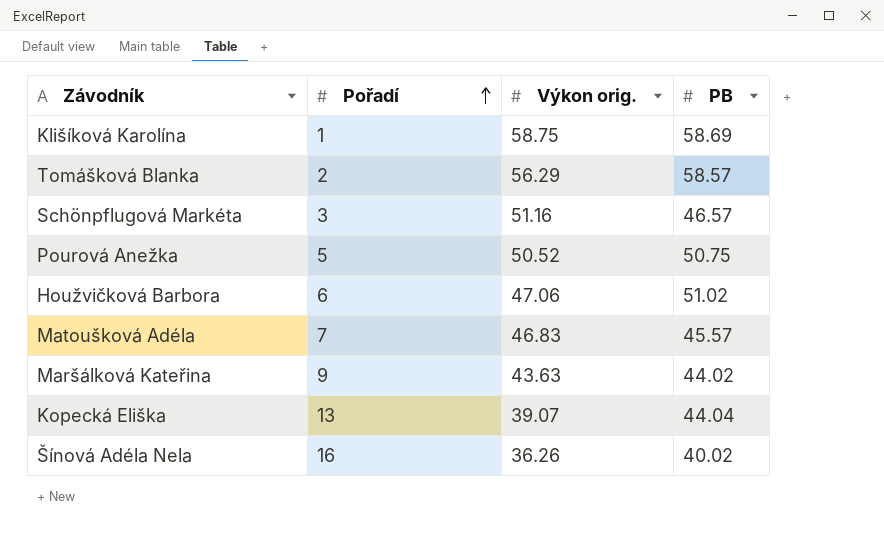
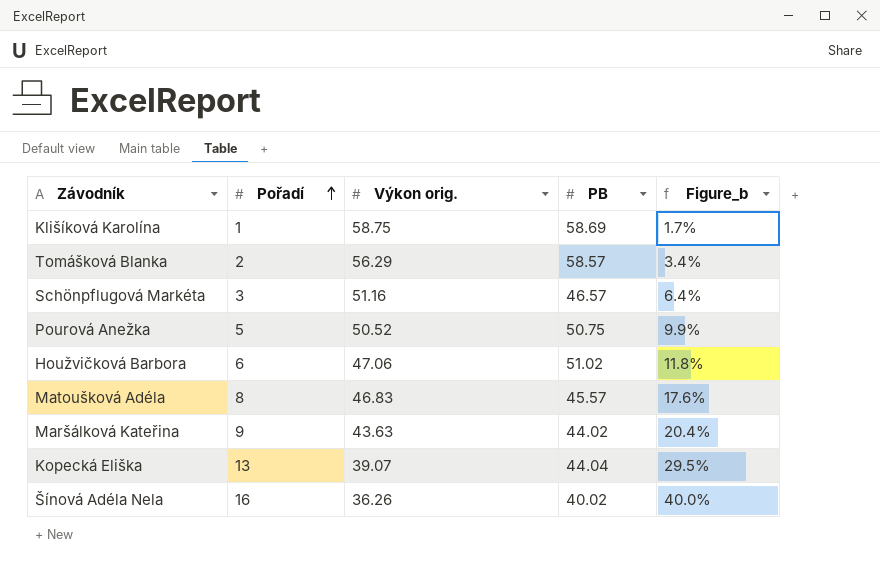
column Figure_b | formula: none -> [Pořadí] / [PB]
Matoušková Adéla | Pořadí: 7 -> 8

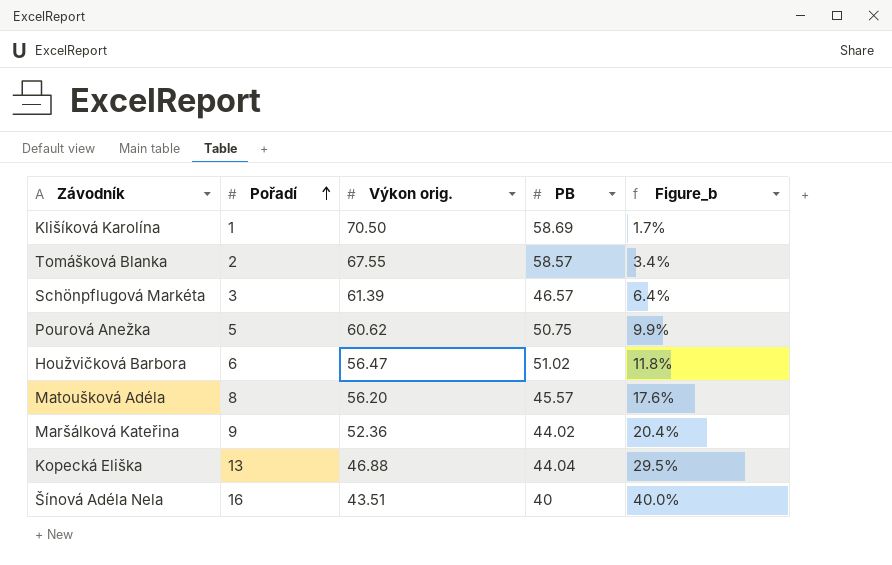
Klišíková Karolína | Výkon orig.: 58.75 -> 70.50
Tomášková Blanka | Výkon orig.: 56.29 -> 67.55
Schönpflugová Markéta | Výkon orig.: 51.16 -> 61.39
Pourová Anežka | Výkon orig.: 50.52 -> 60.62
Houžvičková Barbora | Výkon orig.: 47.06 -> 56.47
Matoušková Adéla | Výkon orig.: 46.83 -> 56.20
Maršálková Kateřina | Výkon orig.: 43.63 -> 52.36
Kopecká Eliška | Výkon orig.: 39.07 -> 46.88
Šínová Adéla Nela | Výkon orig.: 36.26 -> 43.51
Šínová Adéla Nela | PB: 40.02 -> 40

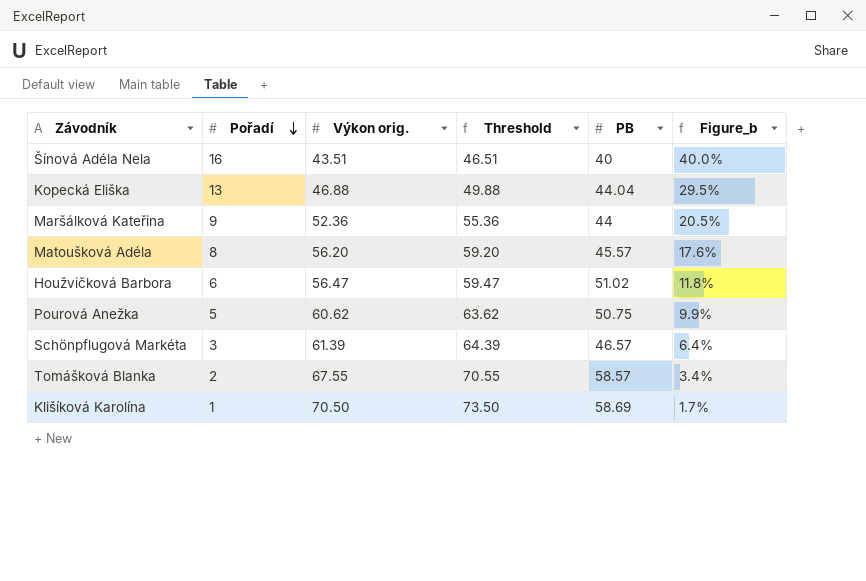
row order: Pořadí ascending -> Pořadí descending
column Threshold | formula: none -> [Výkon orig.] + 3
Maršálková Kateřina | PB: 44.02 -> 44
Maršálková Kateřina | Figure_b: 20.4% -> 20.5%

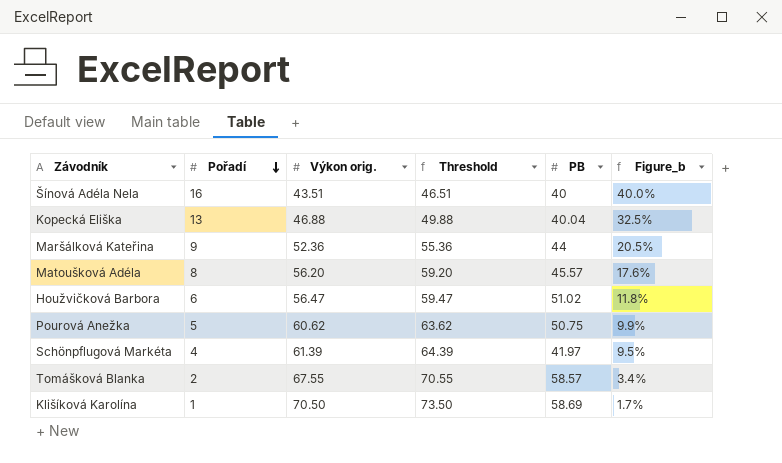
Kopecká Eliška | PB: 44.04 -> 40.04
Kopecká Eliška | Figure_b: 29.5% -> 32.5%
Schönpflugová Markéta | Pořadí: 3 -> 4
Schönpflugová Markéta | PB: 46.57 -> 41.97
Schönpflugová Markéta | Figure_b: 6.4% -> 9.5%

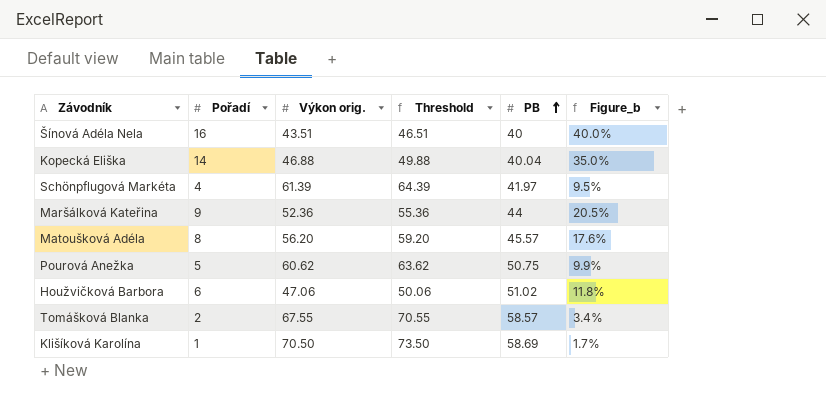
row order: Pořadí descending -> PB ascending
Kopecká Eliška | Pořadí: 13 -> 14
Kopecká Eliška | Figure_b: 32.5% -> 35.0%
Houžvičková Barbora | Výkon orig.: 56.47 -> 47.06
Houžvičková Barbora | Threshold: 59.47 -> 50.06

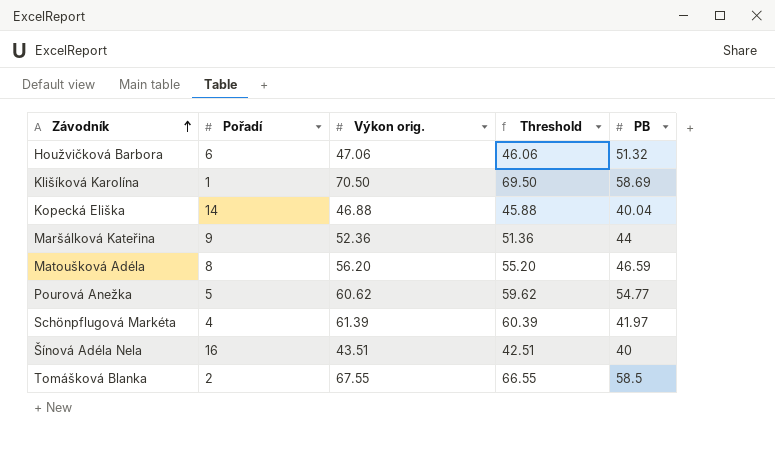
row order: PB ascending -> Závodník ascending
column Figure_b | formula: [Pořadí] / [PB] -> none
column Threshold | formula: [Výkon orig.] + 3 -> [Výkon orig.] - 1
Houžvičková Barbora | PB: 51.02 -> 51.32
Matoušková Adéla | PB: 45.57 -> 46.59
Pourová Anežka | PB: 50.75 -> 54.77
Tomášková Blanka | PB: 58.57 -> 58.5

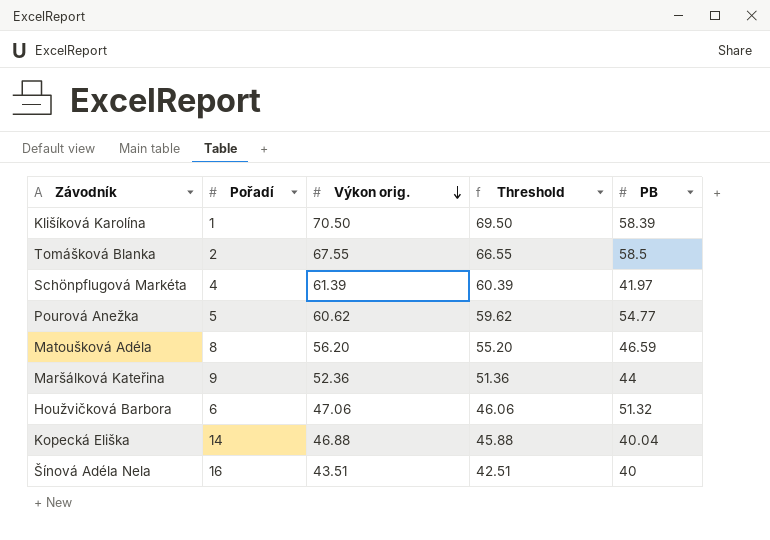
row order: Závodník ascending -> Výkon orig. descending
Klišíková Karolína | PB: 58.69 -> 58.39

